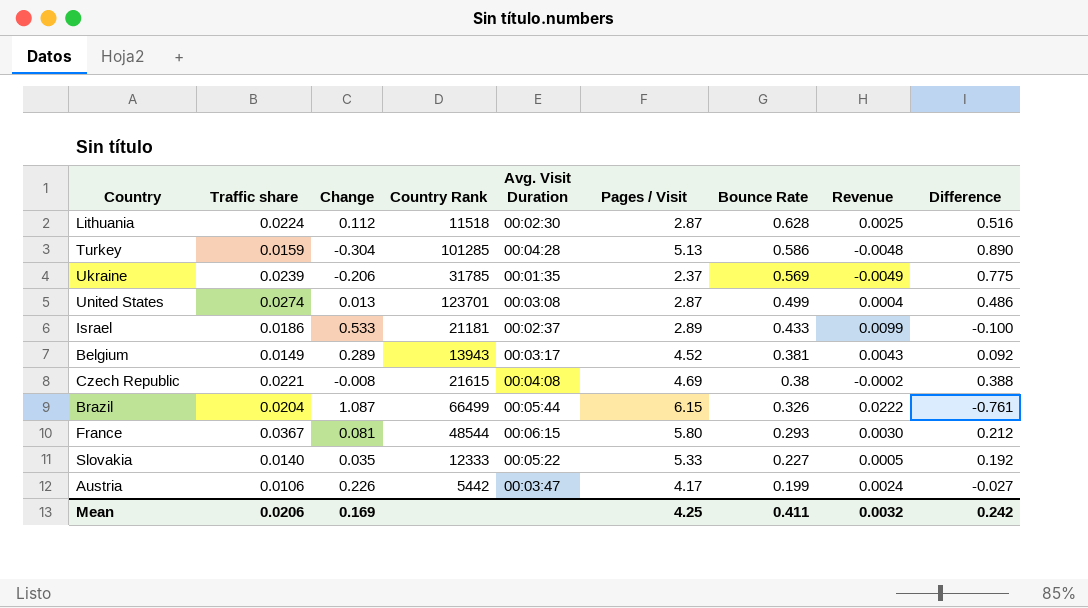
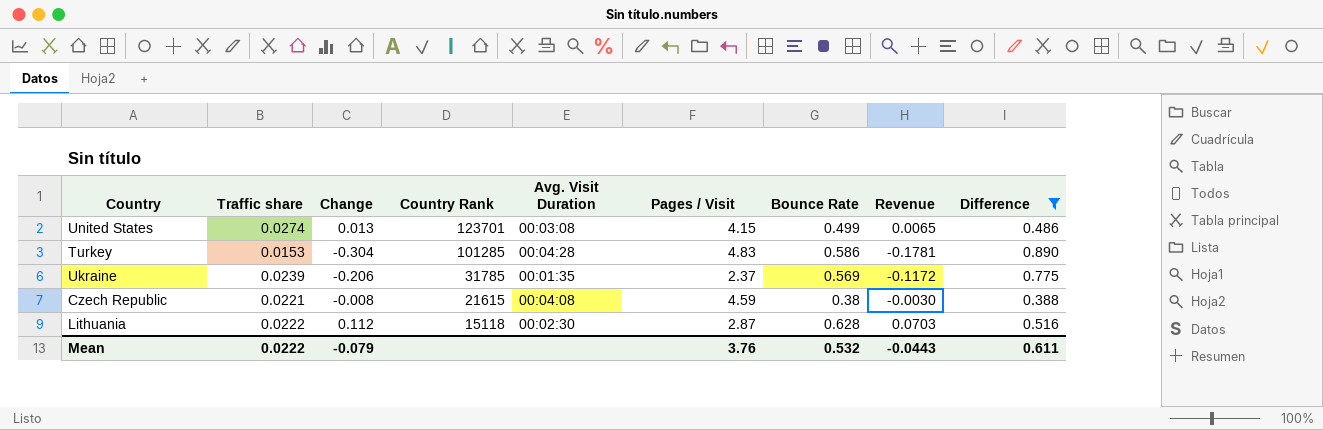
filter: none -> Difference >= 0.388
row order: Bounce Rate descending -> Country Rank descending
column Revenue | formula: [Traffic share] * [Change] -> [Change] * [Bounce Rate]
United States | Pages / Visit: 2.87 -> 4.15
Turkey | Traffic share: 0.0159 -> 0.0153
Turkey | Pages / Visit: 5.13 -> 4.83
Czech Republic | Pages / Visit: 4.69 -> 4.59
Lithuania | Traffic share: 0.0224 -> 0.0222
Lithuania | Country Rank: 11518 -> 15118
Mean | Traffic share: 0.0206 -> 0.0222
Mean | Change: 0.169 -> -0.079
Mean | Pages / Visit: 4.25 -> 3.76
Mean | Bounce Rate: 0.411 -> 0.532
Mean | Revenue: 0.0032 -> -0.0443
Mean | Difference: 0.242 -> 0.611

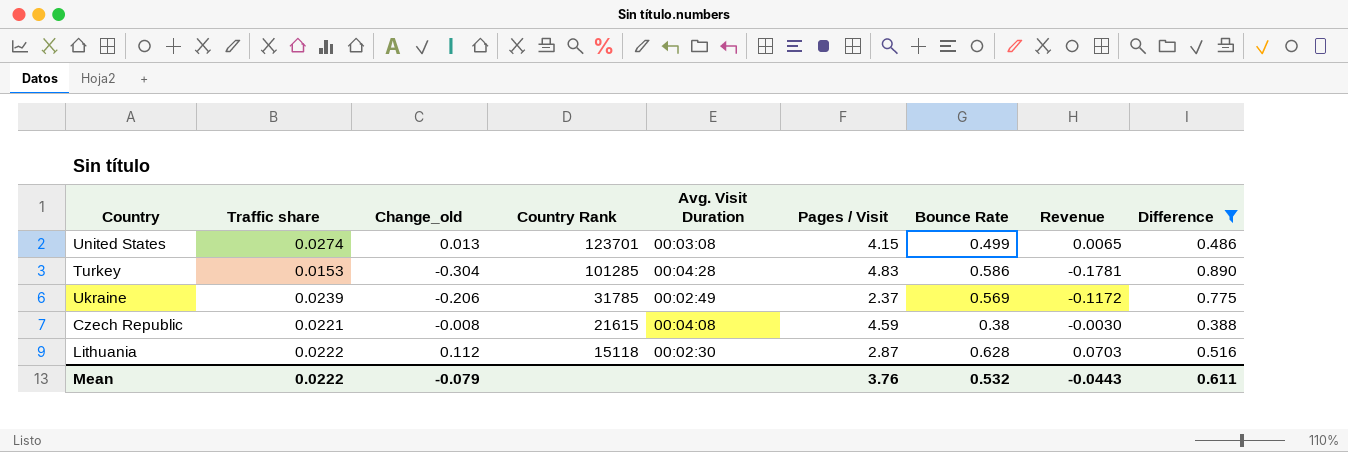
column name: Change -> Change_old
Ukraine | Avg. Visit Duration: 00:01:35 -> 00:02:49

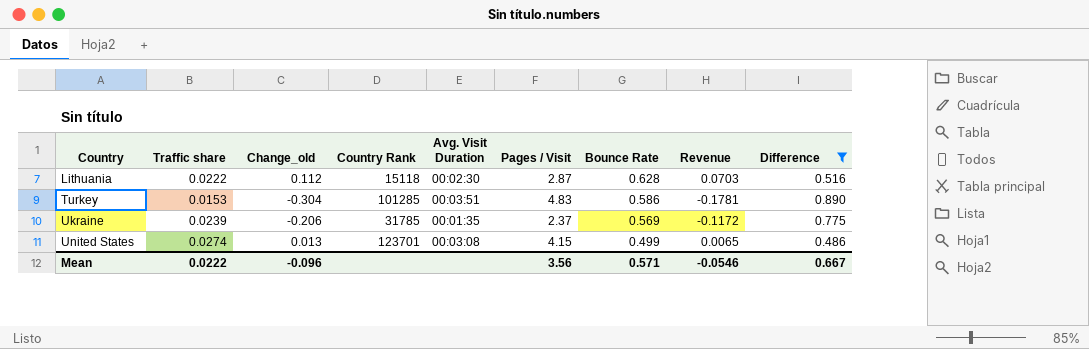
row order: Country Rank descending -> Country ascending
row Czech Republic: 0.0221 | -0.008 | 21615 | 00:04:08 | 4.59 | 0.38 | -0.0030 | 0.388 -> none
Turkey | Avg. Visit Duration: 00:04:28 -> 00:03:51
Ukraine | Avg. Visit Duration: 00:02:49 -> 00:01:35
Mean | Change_old: -0.079 -> -0.096
Mean | Pages / Visit: 3.76 -> 3.56
Mean | Bounce Rate: 0.532 -> 0.571
Mean | Revenue: -0.0443 -> -0.0546
Mean | Difference: 0.611 -> 0.667

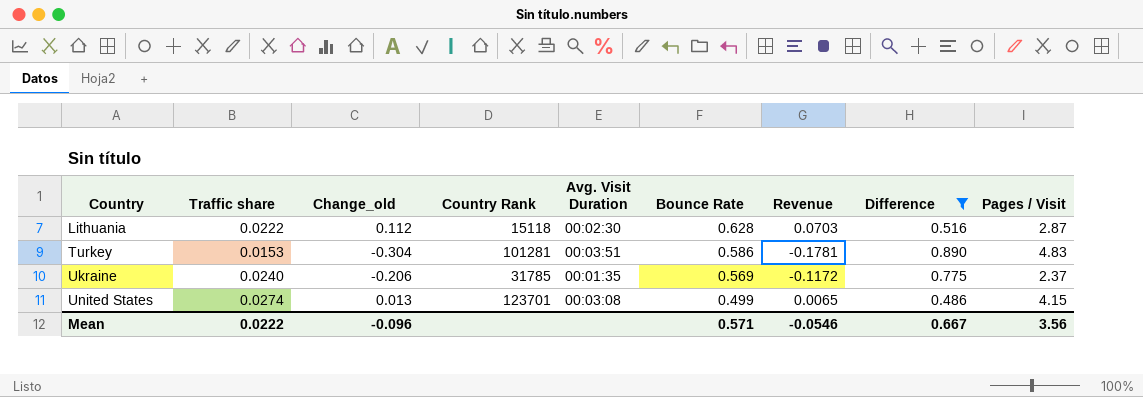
column Pages / Visit | position: 6 -> 9
Turkey | Country Rank: 101285 -> 101281
Ukraine | Traffic share: 0.0239 -> 0.0240

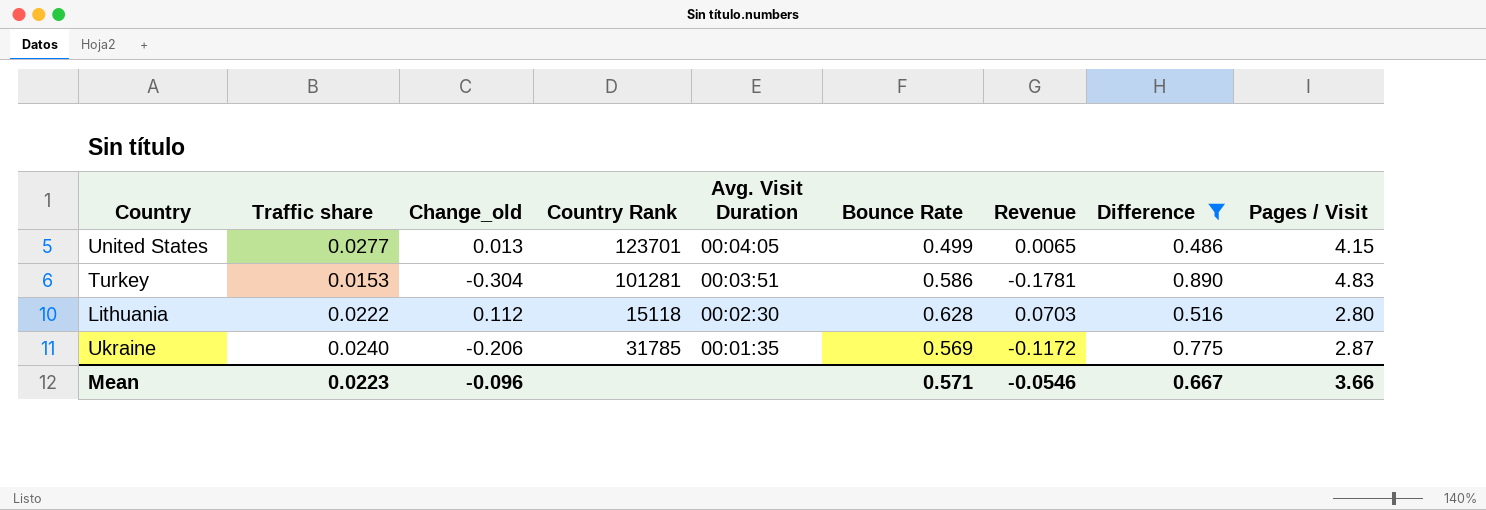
row order: Country ascending -> Avg. Visit Duration descending
United States | Traffic share: 0.0274 -> 0.0277
United States | Avg. Visit Duration: 00:03:08 -> 00:04:05
Lithuania | Pages / Visit: 2.87 -> 2.80
Ukraine | Pages / Visit: 2.37 -> 2.87
Mean | Traffic share: 0.0222 -> 0.0223
Mean | Pages / Visit: 3.56 -> 3.66

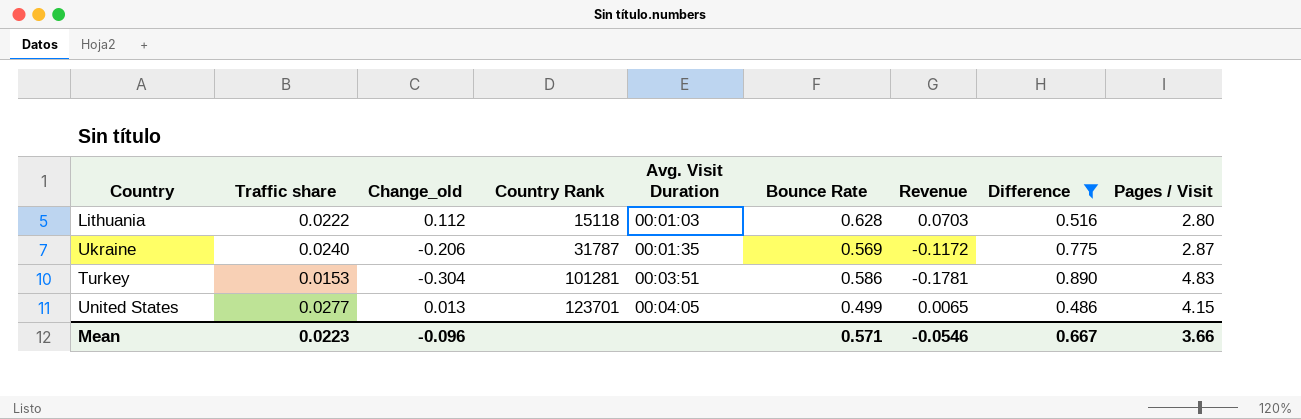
row order: Avg. Visit Duration descending -> Country Rank ascending
Lithuania | Avg. Visit Duration: 00:02:30 -> 00:01:03
Ukraine | Country Rank: 31785 -> 31787

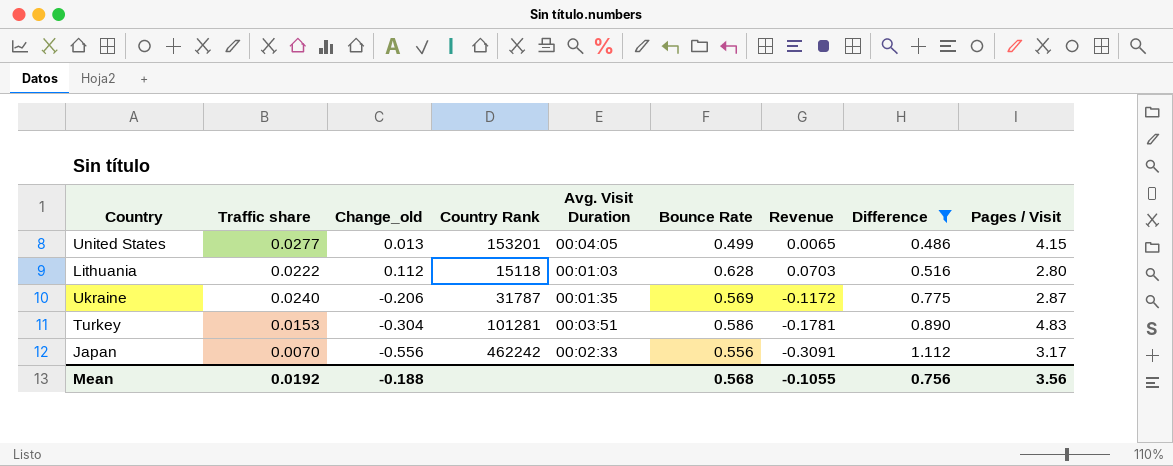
row order: Country Rank ascending -> Difference ascending
United States | Country Rank: 123701 -> 153201
row Japan: none -> 0.0070 | -0.556 | 462242 | 00:02:33 | 0.556 | -0.3091 | 1.112 | 3.17
Mean | Traffic share: 0.0223 -> 0.0192
Mean | Change_old: -0.096 -> -0.188
Mean | Bounce Rate: 0.571 -> 0.568
Mean | Revenue: -0.0546 -> -0.1055
Mean | Difference: 0.667 -> 0.756
Mean | Pages / Visit: 3.66 -> 3.56

